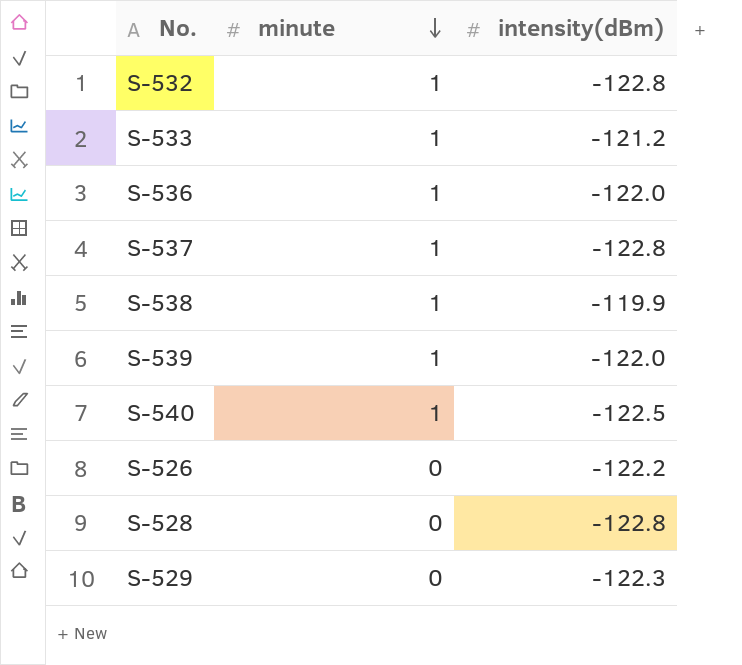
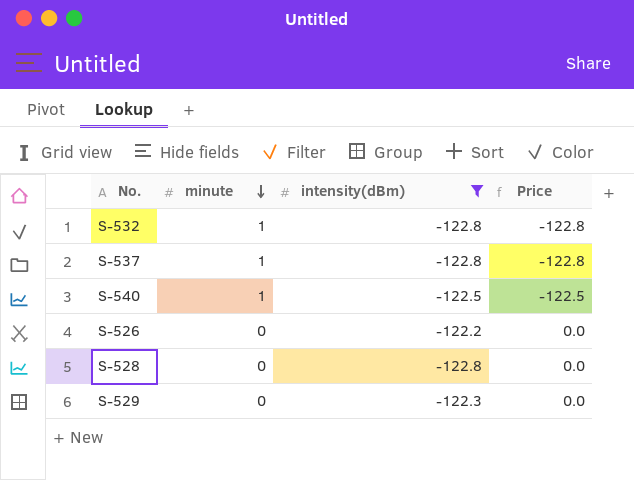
filter: none -> intensity(dBm) <= -122.2
column Price | formula: none -> [minute] * [intensity(dBm)]

